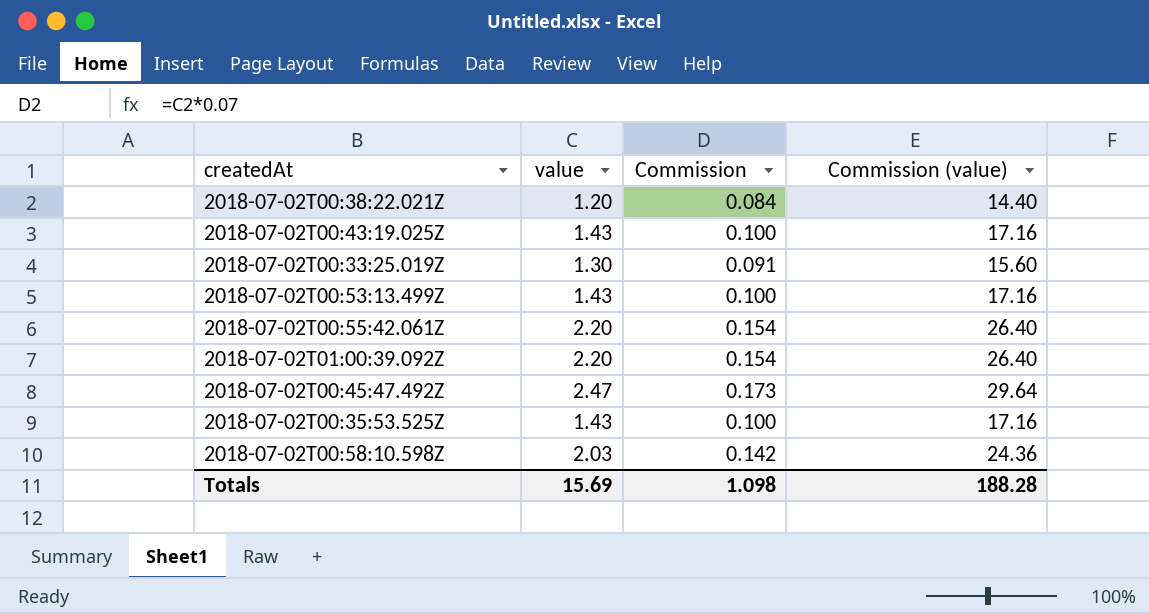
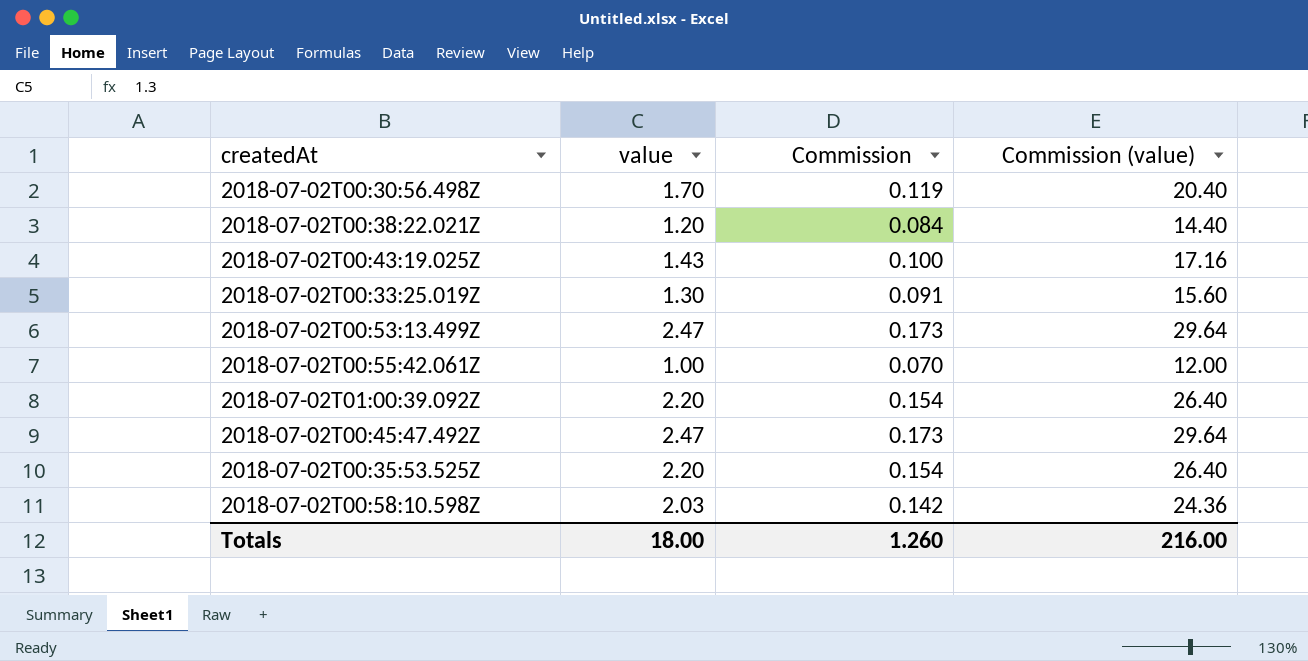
row 2018-07-02T00:30:56.498Z: none -> 1.70 | 0.119 | 20.40
2018-07-02T00:53:13.499Z | value: 1.43 -> 2.47
2018-07-02T00:53:13.499Z | Commission: 0.100 -> 0.173
2018-07-02T00:53:13.499Z | Commission (value): 17.16 -> 29.64
2018-07-02T00:55:42.061Z | value: 2.20 -> 1.00
2018-07-02T00:55:42.061Z | Commission: 0.154 -> 0.070
2018-07-02T00:55:42.061Z | Commission (value): 26.40 -> 12.00
2018-07-02T00:35:53.525Z | value: 1.43 -> 2.20
2018-07-02T00:35:53.525Z | Commission: 0.100 -> 0.154
2018-07-02T00:35:53.525Z | Commission (value): 17.16 -> 26.40
Totals | value: 15.69 -> 18.00
Totals | Commission: 1.098 -> 1.260
Totals | Commission (value): 188.28 -> 216.00

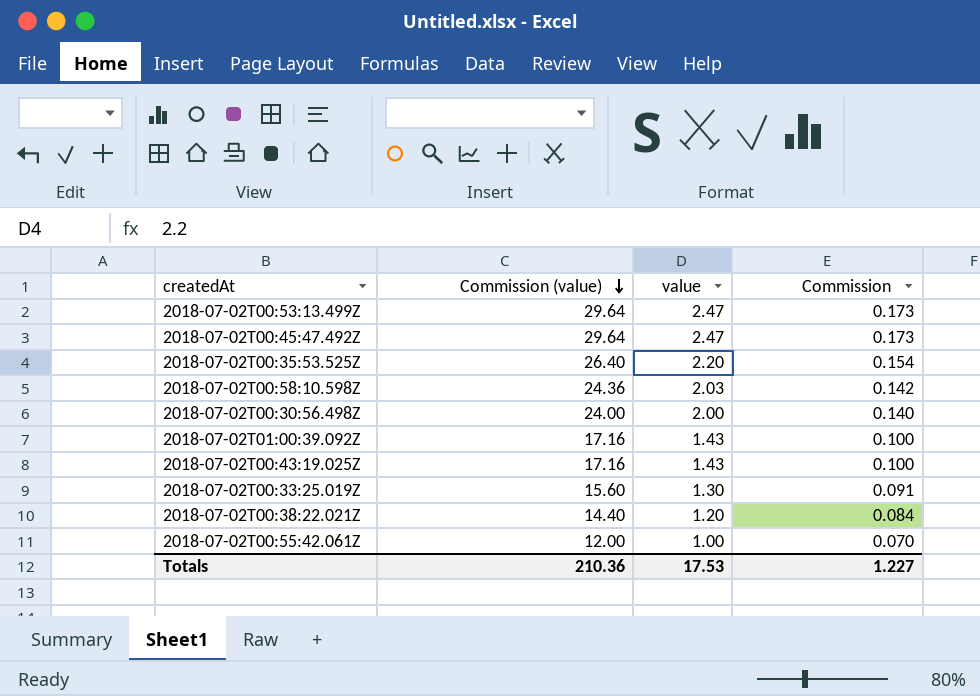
row order: none -> Commission (value) descending
column Commission (value) | position: 4 -> 2
2018-07-02T00:30:56.498Z | Commission (value): 20.40 -> 24.00
2018-07-02T00:30:56.498Z | value: 1.70 -> 2.00
2018-07-02T00:30:56.498Z | Commission: 0.119 -> 0.140
2018-07-02T01:00:39.092Z | Commission (value): 26.40 -> 17.16
2018-07-02T01:00:39.092Z | value: 2.20 -> 1.43
2018-07-02T01:00:39.092Z | Commission: 0.154 -> 0.100
Totals | Commission (value): 216.00 -> 210.36
Totals | value: 18.00 -> 17.53
Totals | Commission: 1.260 -> 1.227

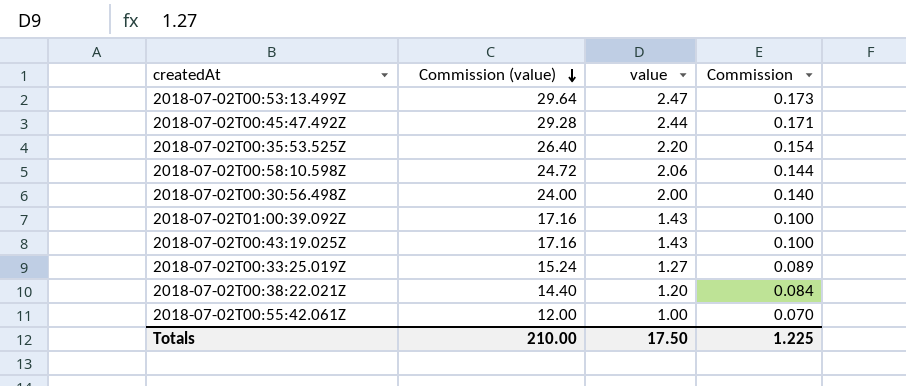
2018-07-02T00:45:47.492Z | Commission (value): 29.64 -> 29.28
2018-07-02T00:45:47.492Z | value: 2.47 -> 2.44
2018-07-02T00:45:47.492Z | Commission: 0.173 -> 0.171
2018-07-02T00:58:10.598Z | Commission (value): 24.36 -> 24.72
2018-07-02T00:58:10.598Z | value: 2.03 -> 2.06
2018-07-02T00:58:10.598Z | Commission: 0.142 -> 0.144
2018-07-02T00:33:25.019Z | Commission (value): 15.60 -> 15.24
2018-07-02T00:33:25.019Z | value: 1.30 -> 1.27
2018-07-02T00:33:25.019Z | Commission: 0.091 -> 0.089
Totals | Commission (value): 210.36 -> 210.00
Totals | value: 17.53 -> 17.50
Totals | Commission: 1.227 -> 1.225

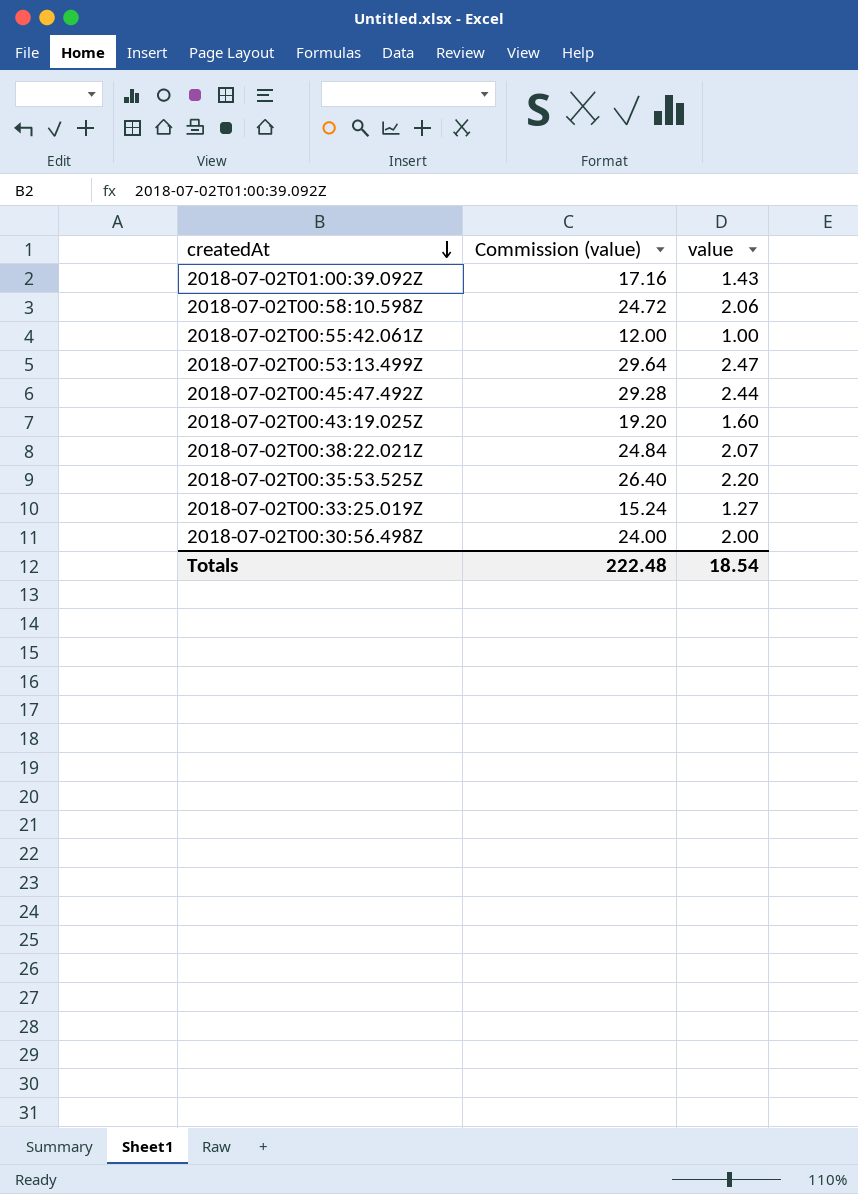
row order: Commission (value) descending -> createdAt descending
column Commission | formula: [value] * 0.07 -> none
2018-07-02T00:43:19.025Z | Commission (value): 17.16 -> 19.20
2018-07-02T00:43:19.025Z | value: 1.43 -> 1.60
2018-07-02T00:38:22.021Z | Commission (value): 14.40 -> 24.84
2018-07-02T00:38:22.021Z | value: 1.20 -> 2.07
Totals | Commission (value): 210.00 -> 222.48
Totals | value: 17.50 -> 18.54

